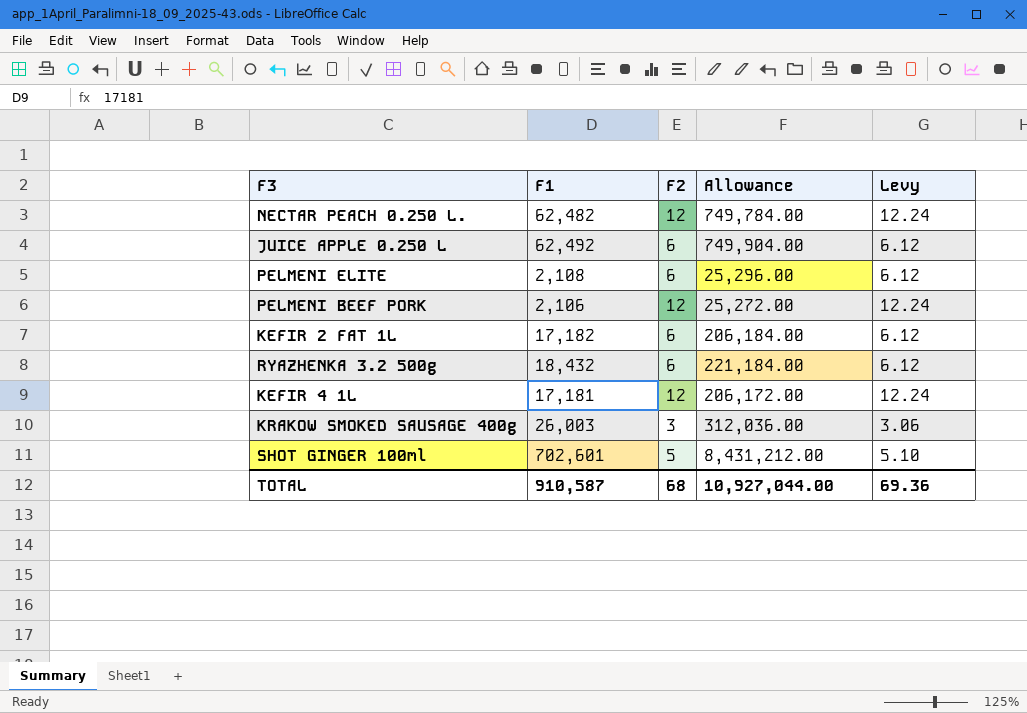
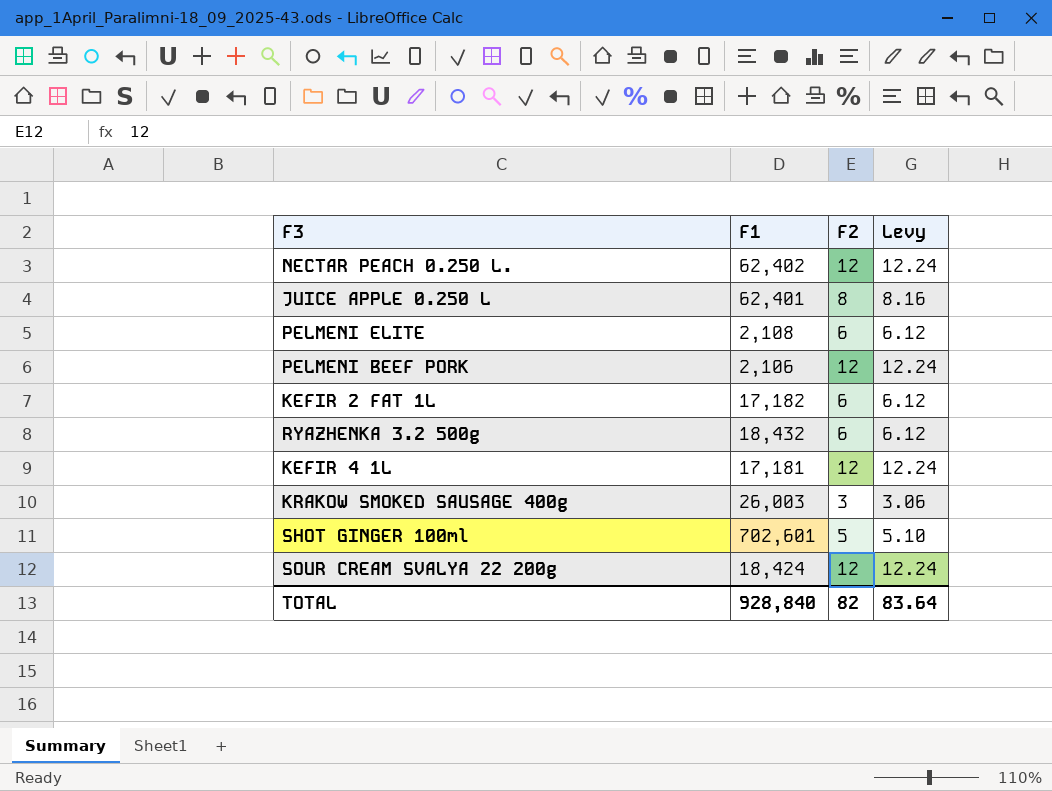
column Allowance | formula: [F1] * 12 -> none
NECTAR PEACH 0.250 L. | F1: 62,482 -> 62,402
JUICE APPLE 0.250 L | F1: 62,492 -> 62,401
JUICE APPLE 0.250 L | F2: 6 -> 8
JUICE APPLE 0.250 L | Levy: 6.12 -> 8.16
row SOUR CREAM SVALYA 22 200g: none -> 18,424 | 12 | 12.24
TOTAL | F1: 910,587 -> 928,840
TOTAL | F2: 68 -> 82
TOTAL | Levy: 69.36 -> 83.64

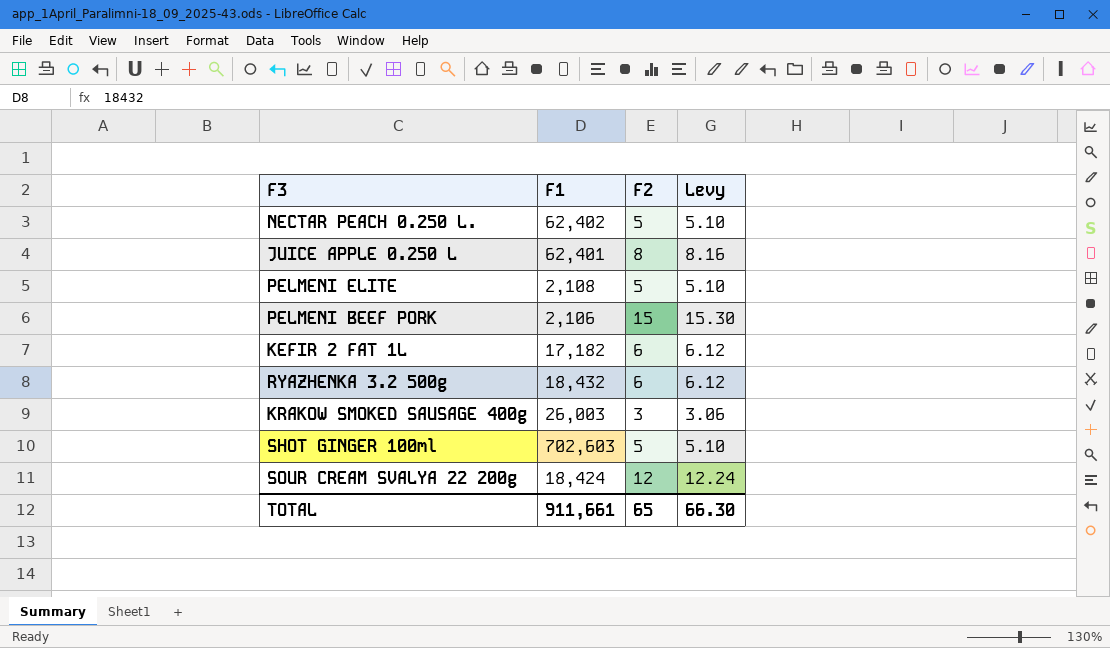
row KEFIR 4 1L: 17,181 | 12 | 12.24 -> none
NECTAR PEACH 0.250 L. | F2: 12 -> 5
NECTAR PEACH 0.250 L. | Levy: 12.24 -> 5.10
PELMENI ELITE | F2: 6 -> 5
PELMENI ELITE | Levy: 6.12 -> 5.10
PELMENI BEEF PORK | F2: 12 -> 15
PELMENI BEEF PORK | Levy: 12.24 -> 15.30
SHOT GINGER 100ml | F1: 702,601 -> 702,603
TOTAL | F1: 928,840 -> 911,661
TOTAL | F2: 82 -> 65
TOTAL | Levy: 83.64 -> 66.30

